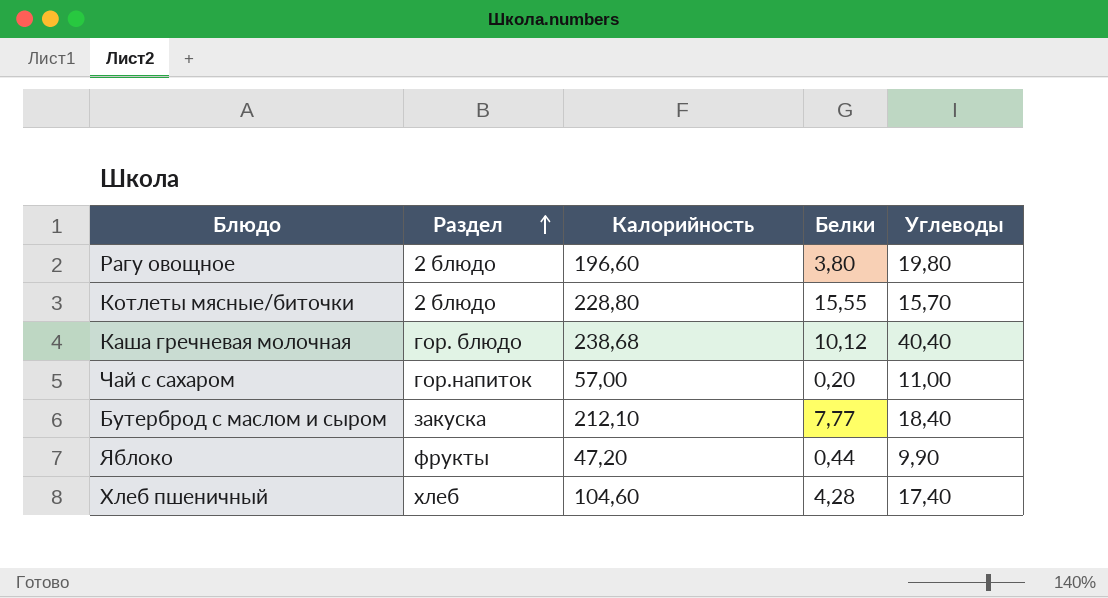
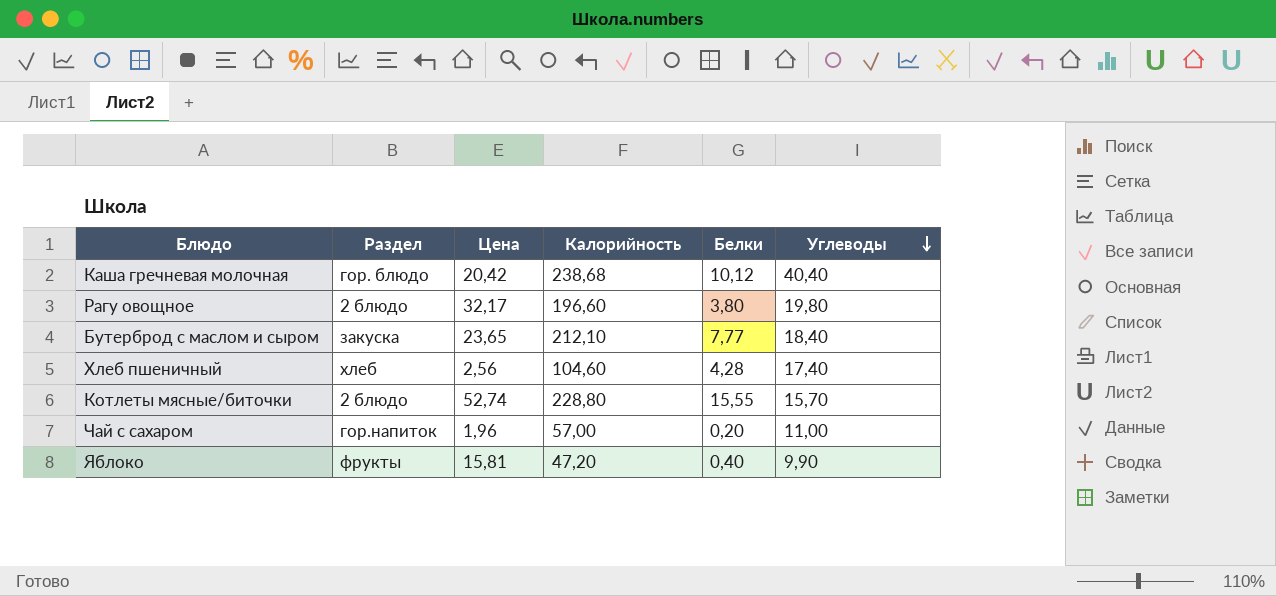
row order: Раздел ascending -> Углеводы descending
column Цена | position: none -> 3
Яблоко | Белки: 0,44 -> 0,40

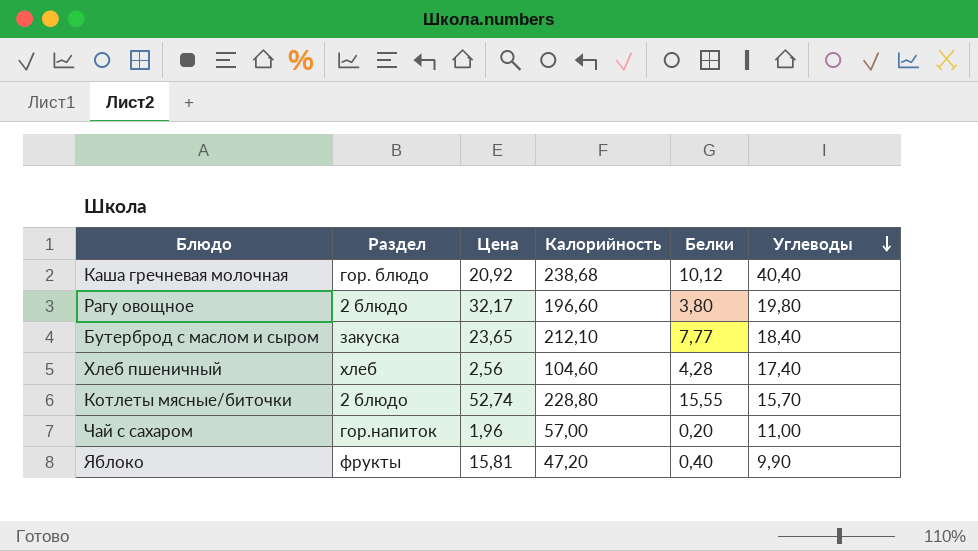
Каша гречневая молочная | Цена: 20,42 -> 20,92

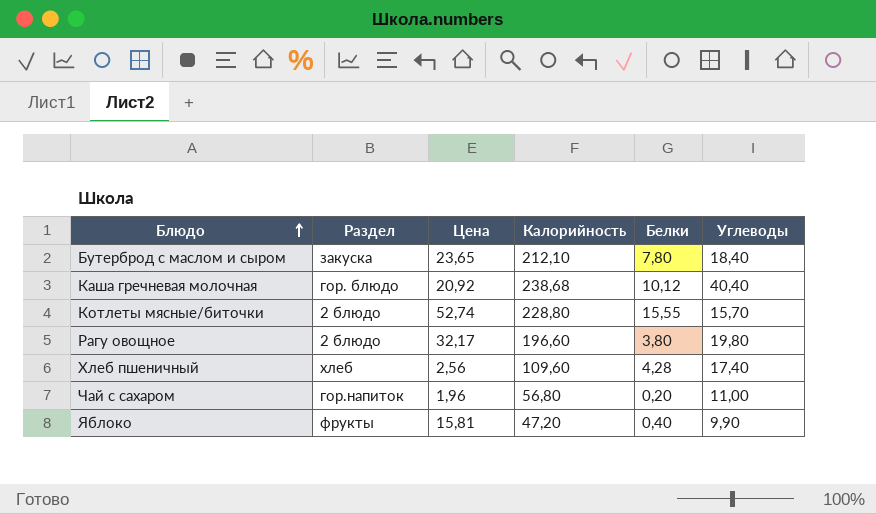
row order: Углеводы descending -> Блюдо ascending
Бутерброд с маслом и сыром | Белки: 7,77 -> 7,80
Хлеб пшеничный | Калорийность: 104,60 -> 109,60
Чай с сахаром | Калорийность: 57,00 -> 56,80

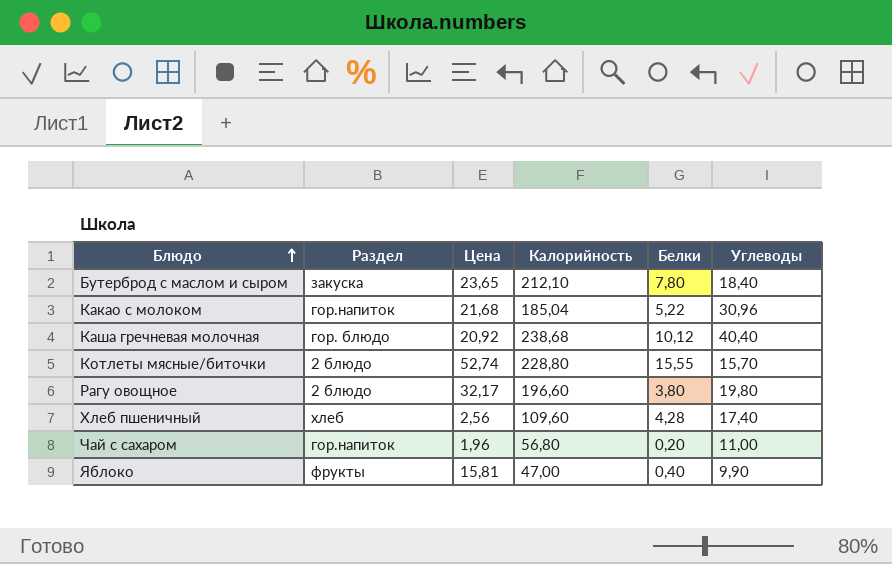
row Какао с молоком: none -> гор.напиток | 21,68 | 185,04 | 5,22 | 30,96
Яблоко | Калорийность: 47,20 -> 47,00

